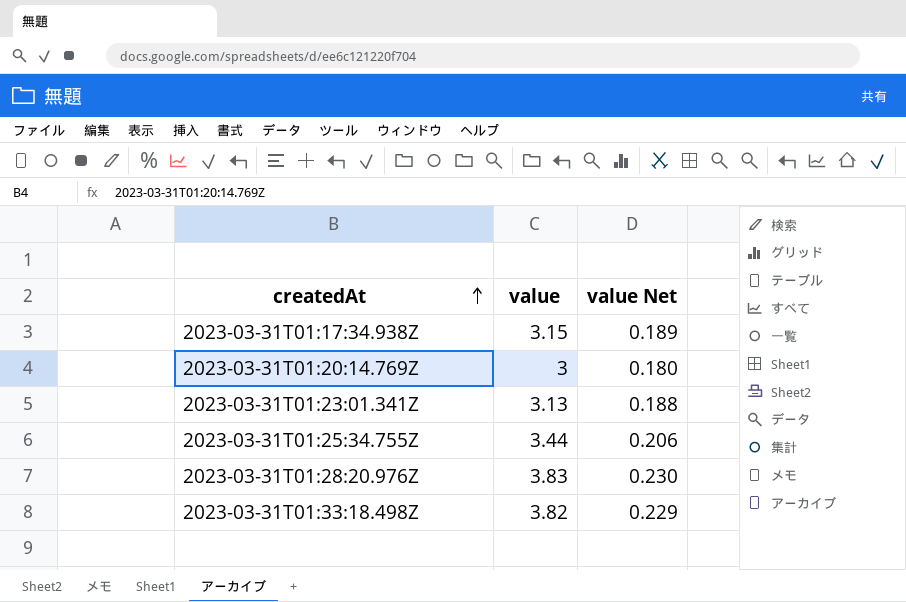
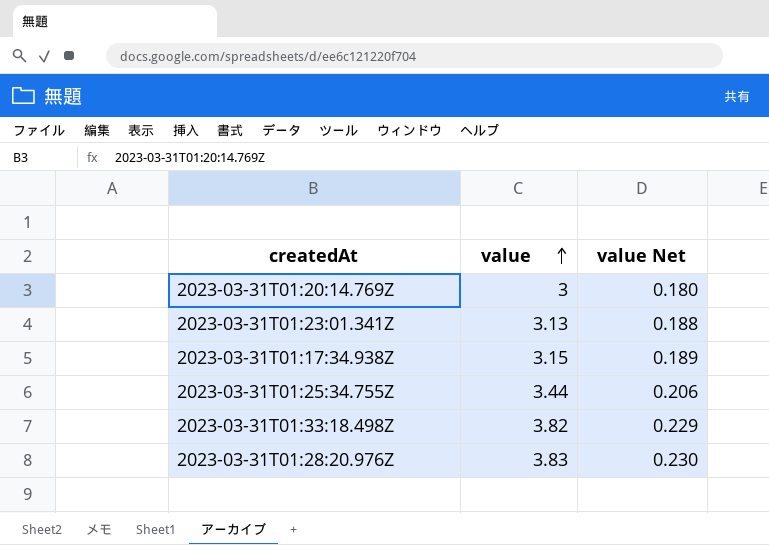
row order: createdAt ascending -> value ascending

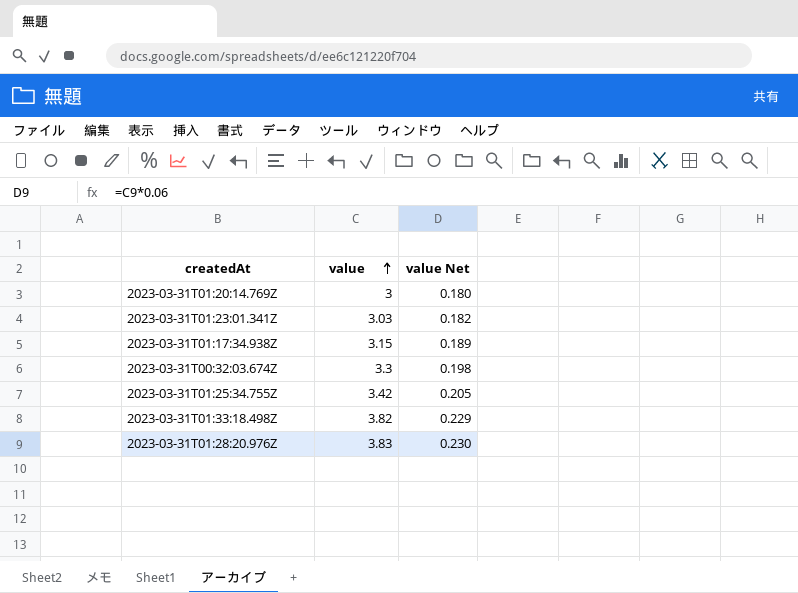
2023-03-31T01:23:01.341Z | value: 3.13 -> 3.03
2023-03-31T01:23:01.341Z | value Net: 0.188 -> 0.182
row 2023-03-31T00:32:03.674Z: none -> 3.3 | 0.198
2023-03-31T01:25:34.755Z | value: 3.44 -> 3.42
2023-03-31T01:25:34.755Z | value Net: 0.206 -> 0.205

